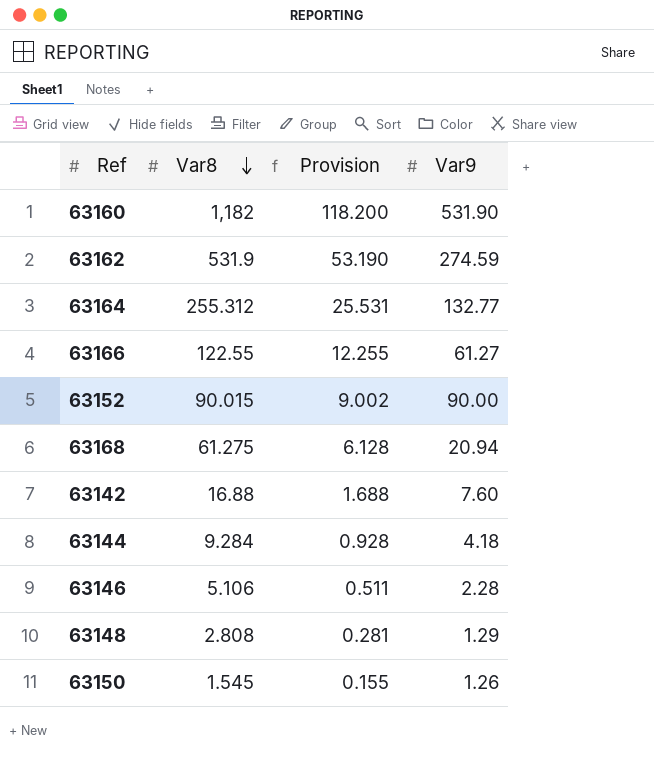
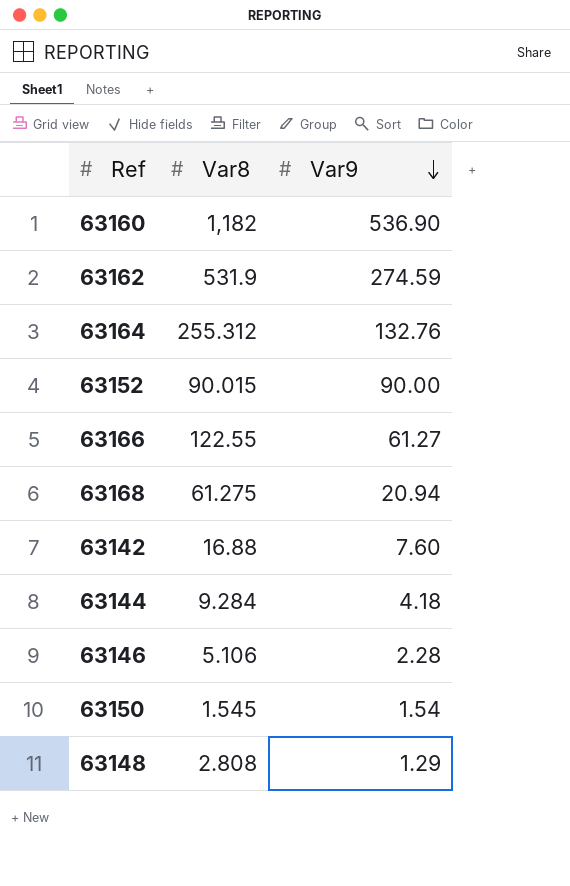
row order: Var8 descending -> Var9 descending
column Provision | formula: [Var8] * 0.1 -> none
63160 | Var9: 531.90 -> 536.90
63164 | Var9: 132.77 -> 132.76
63150 | Var9: 1.26 -> 1.54

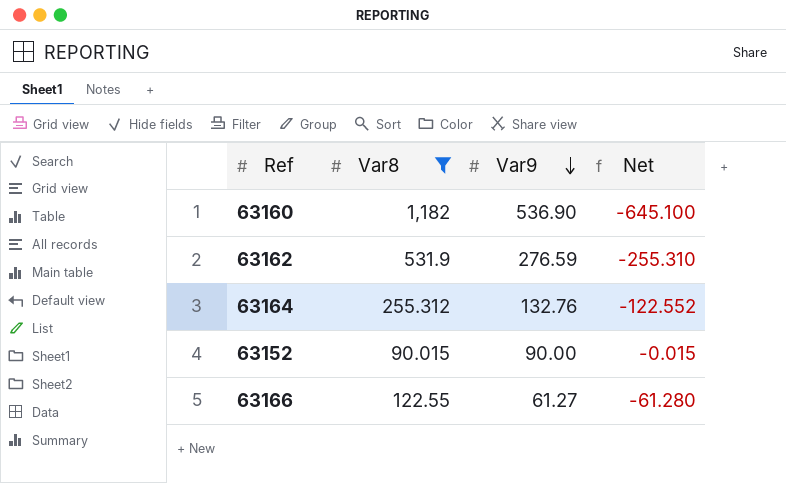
filter: none -> Var8 >= 90.015
column Net | formula: none -> [Var9] - [Var8]
63162 | Var9: 274.59 -> 276.59

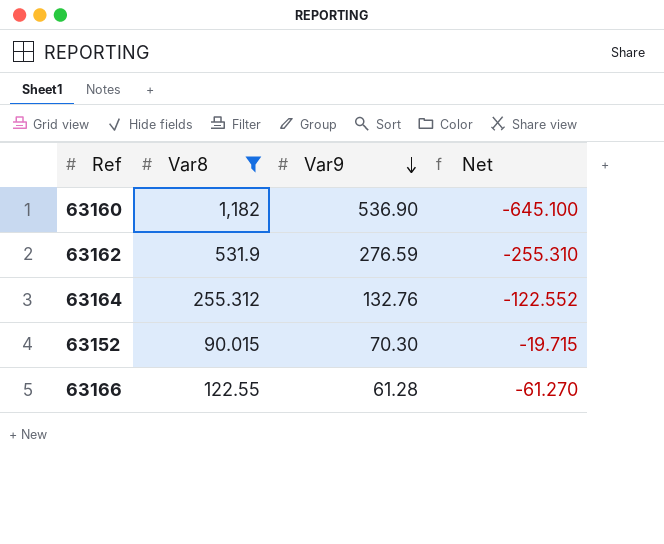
63152 | Var9: 90.00 -> 70.30
63152 | Net: -0.015 -> -19.715
63166 | Var9: 61.27 -> 61.28
63166 | Net: -61.280 -> -61.270

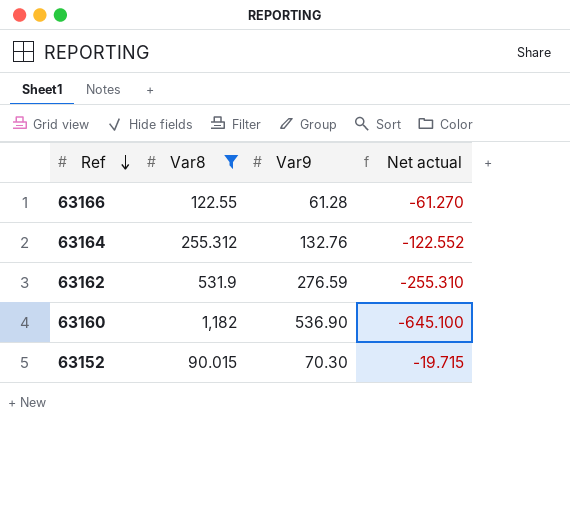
row order: Var9 descending -> Ref descending
column name: Net -> Net actual

